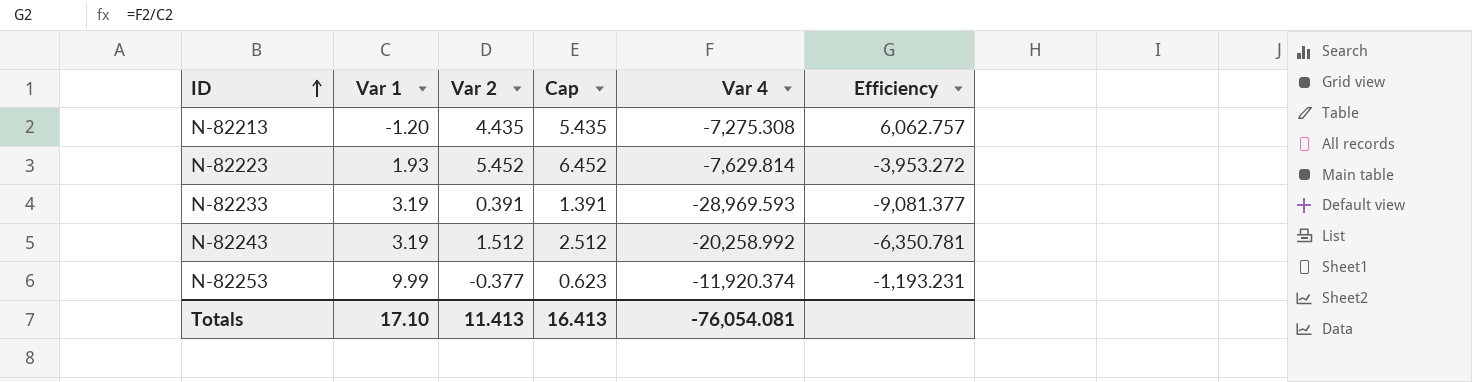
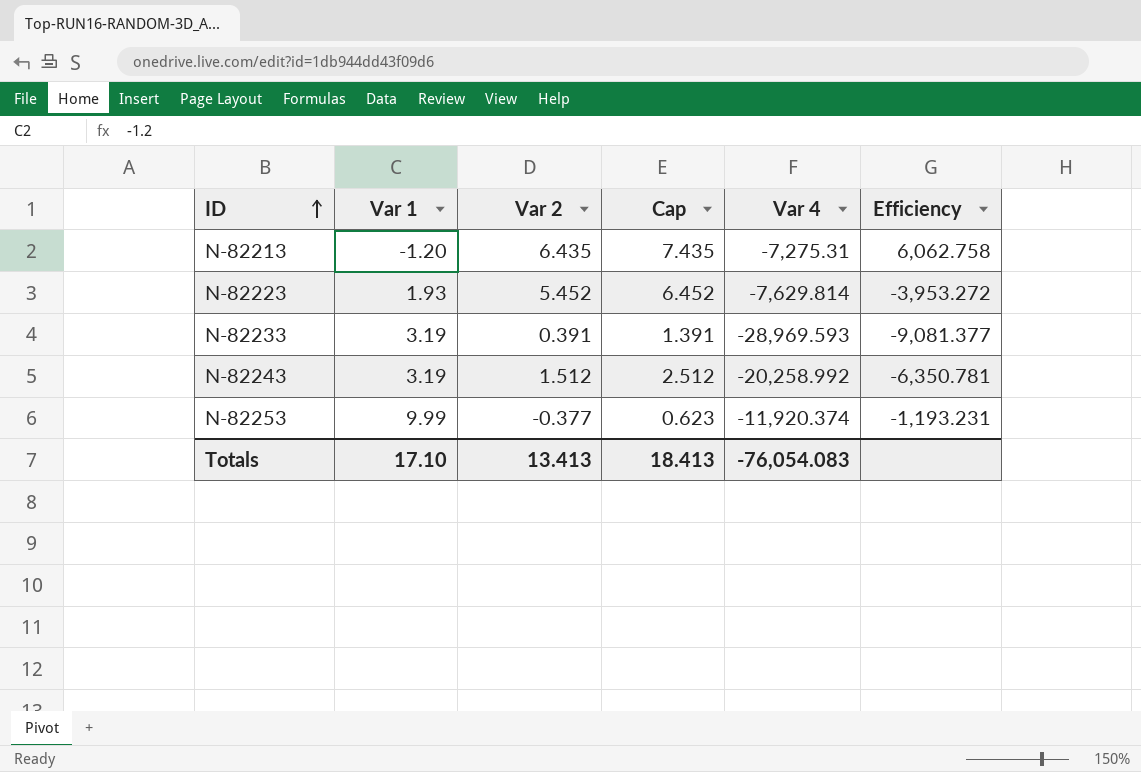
N-82213 | Var 2: 4.435 -> 6.435
N-82213 | Cap: 5.435 -> 7.435
N-82213 | Var 4: -7,275.308 -> -7,275.31
N-82213 | Efficiency: 6,062.757 -> 6,062.758
Totals | Var 2: 11.413 -> 13.413
Totals | Cap: 16.413 -> 18.413
Totals | Var 4: -76,054.081 -> -76,054.083

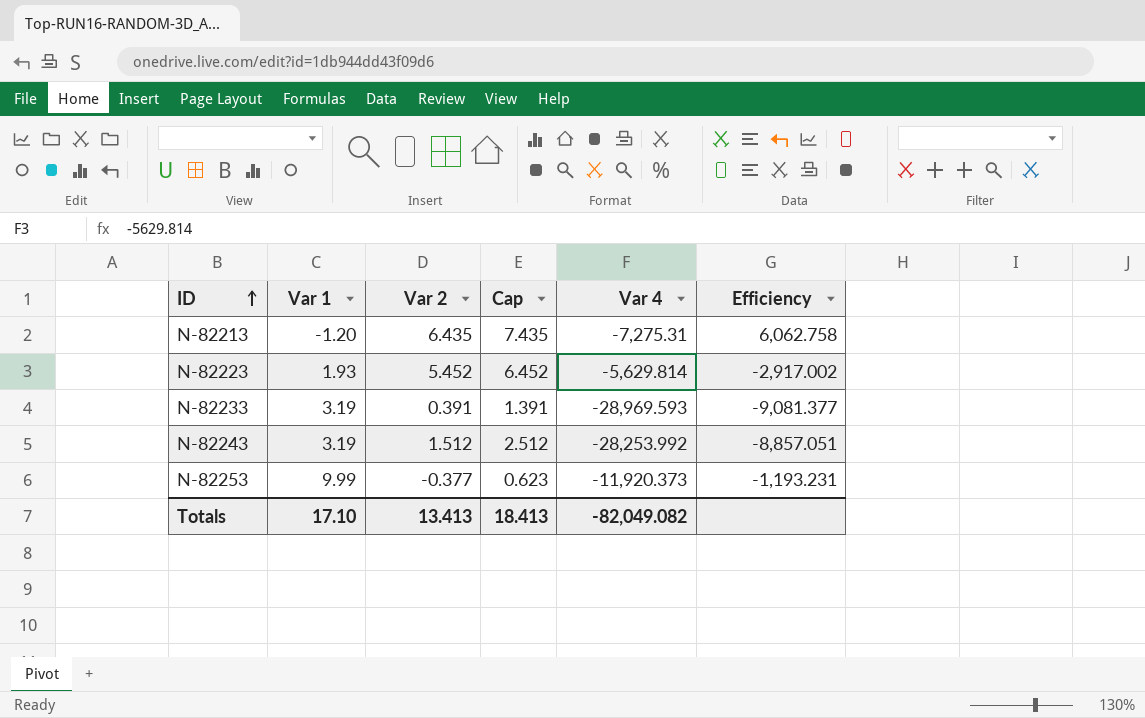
N-82223 | Var 4: -7,629.814 -> -5,629.814
N-82223 | Efficiency: -3,953.272 -> -2,917.002
N-82243 | Var 4: -20,258.992 -> -28,253.992
N-82243 | Efficiency: -6,350.781 -> -8,857.051
N-82253 | Var 4: -11,920.374 -> -11,920.373
Totals | Var 4: -76,054.083 -> -82,049.082

